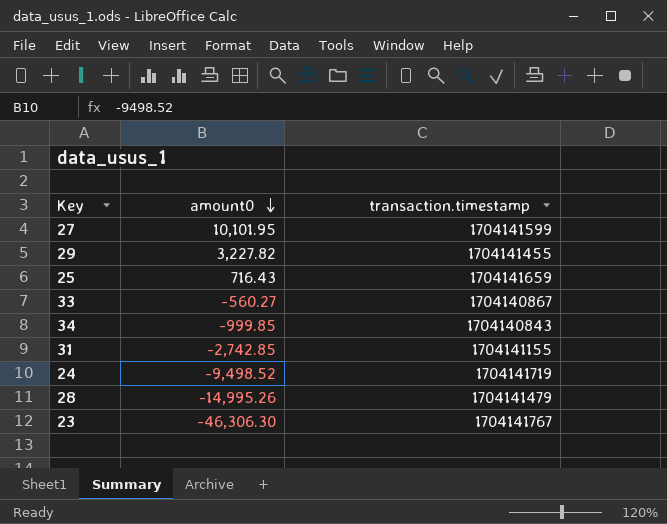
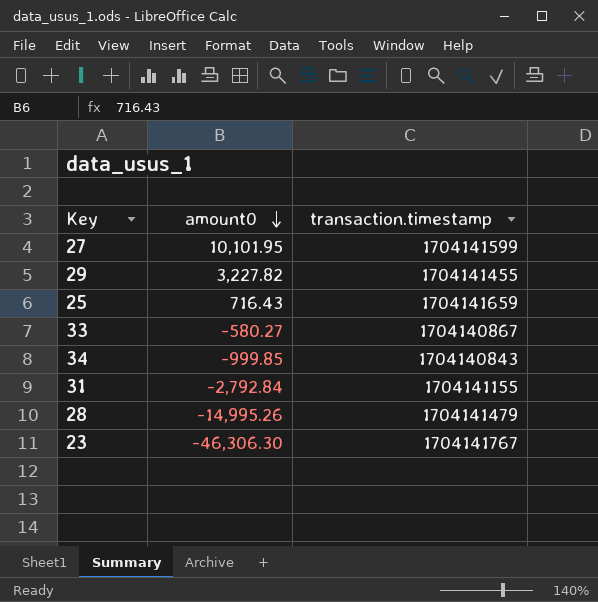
row 24: -9,498.52 | 1704141719 -> none
33 | amount0: -560.27 -> -580.27
31 | amount0: -2,742.85 -> -2,792.84

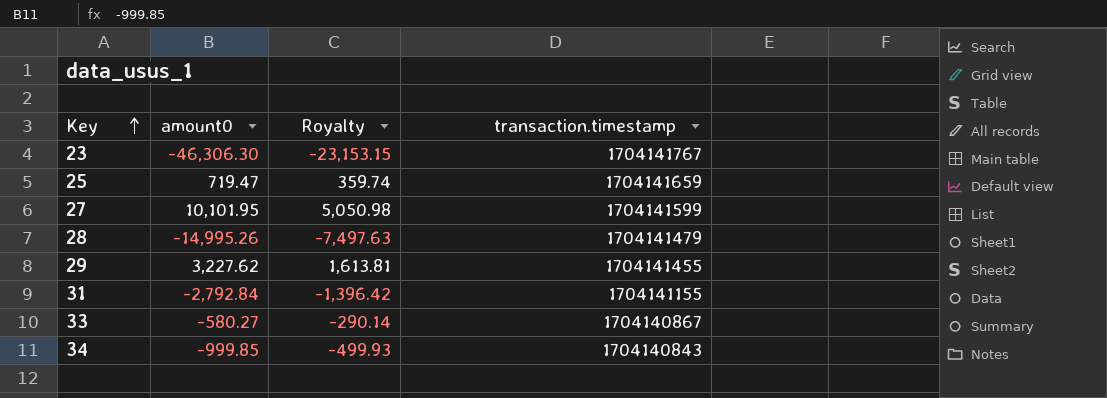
row order: amount0 descending -> Key ascending
column Royalty | formula: none -> [amount0] * 0.5
25 | amount0: 716.43 -> 719.47
29 | amount0: 3,227.82 -> 3,227.62

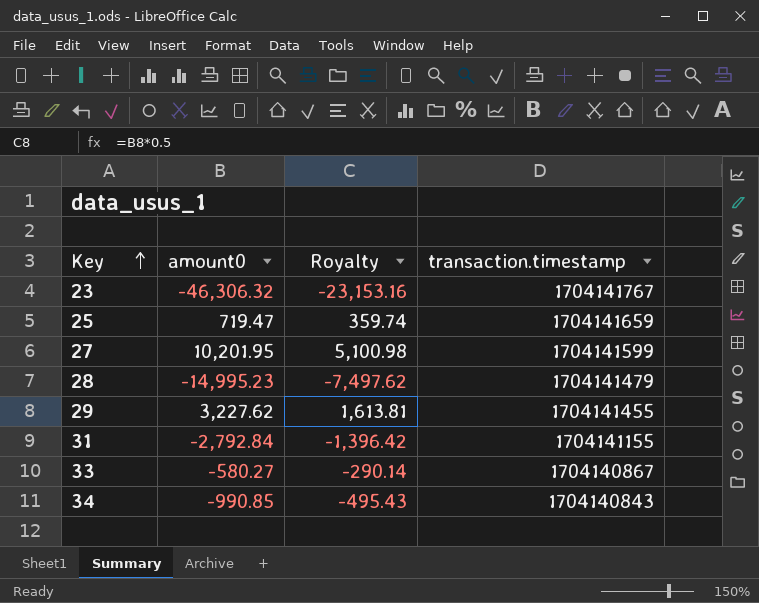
23 | amount0: -46,306.30 -> -46,306.32
23 | Royalty: -23,153.15 -> -23,153.16
27 | amount0: 10,101.95 -> 10,201.95
27 | Royalty: 5,050.98 -> 5,100.98
28 | amount0: -14,995.26 -> -14,995.23
28 | Royalty: -7,497.63 -> -7,497.62
34 | amount0: -999.85 -> -990.85
34 | Royalty: -499.93 -> -495.43

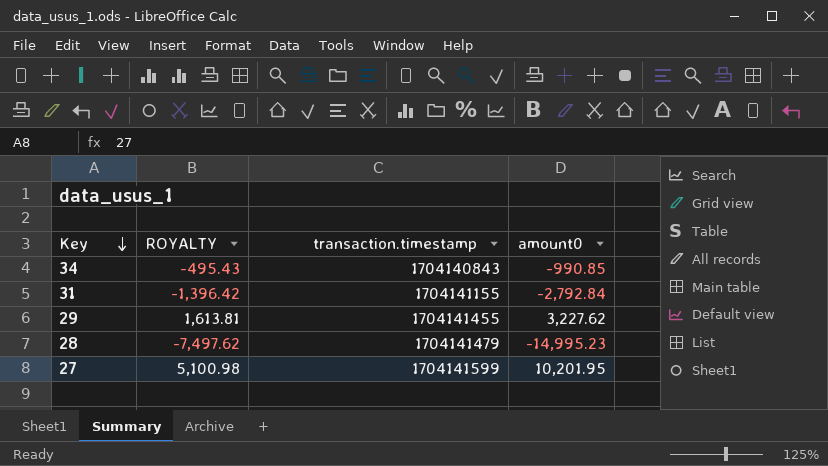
row order: Key ascending -> Key descending
column name: Royalty -> ROYALTY
column amount0 | position: 2 -> 4
row 23: -46,306.32 | -23,153.16 | 1704141767 -> none
row 25: 719.47 | 359.74 | 1704141659 -> none
row 33: -580.27 | -290.14 | 1704140867 -> none

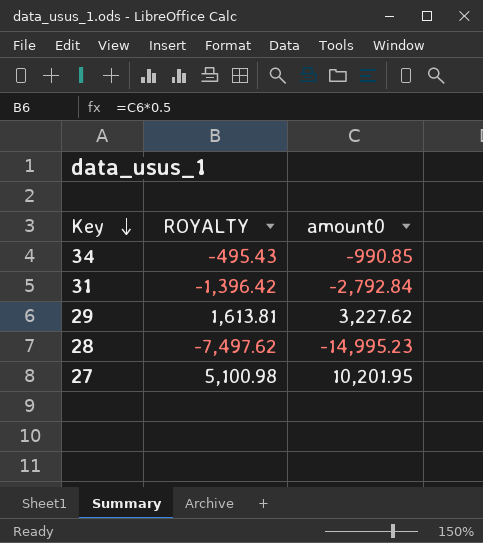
column transaction.timestamp | position: 3 -> none

